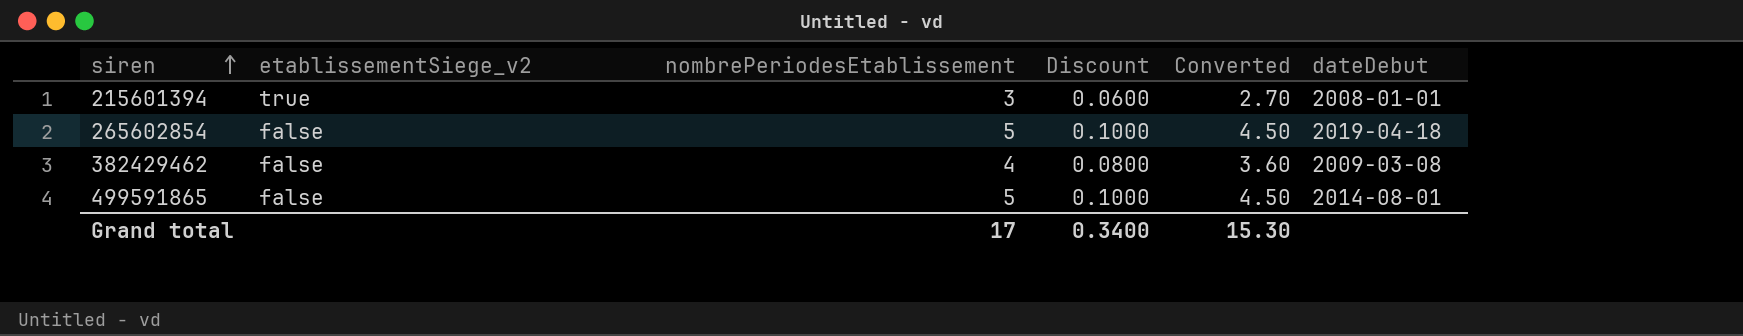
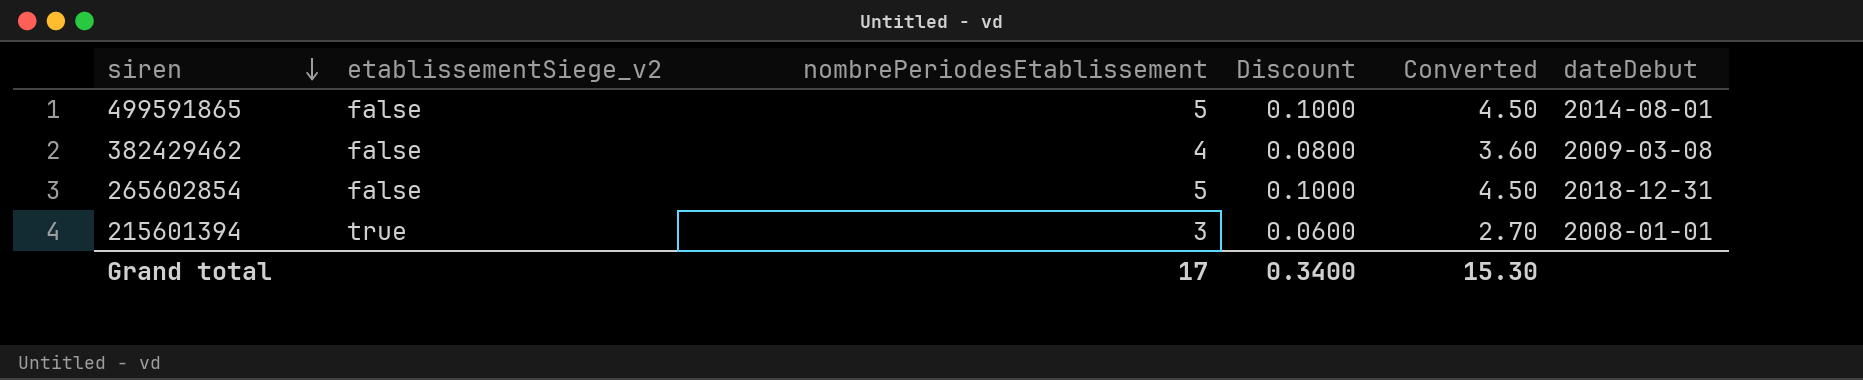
row order: siren ascending -> siren descending
265602854 | dateDebut: 2019-04-18 -> 2018-12-31

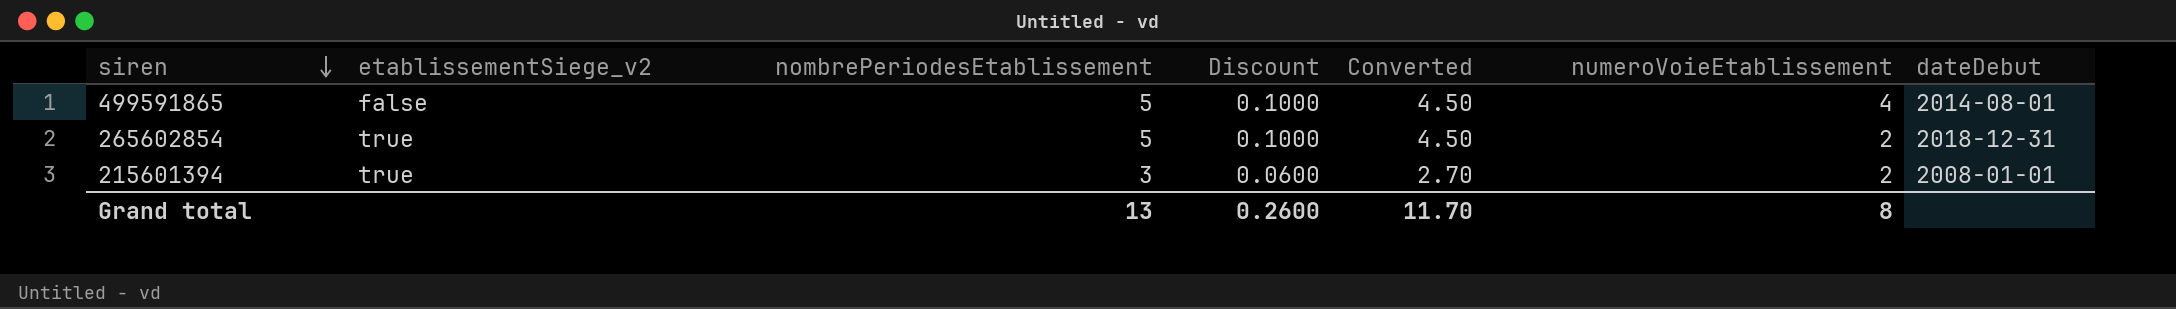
column numeroVoieEtablissement | position: none -> 6
row 382429462: false | 4 | 0.0800 | 3.60 | 2009-03-08 -> none
265602854 | etablissementSiege_v2: false -> true
Grand total | nombrePeriodesEtablissement: 17 -> 13
Grand total | Discount: 0.3400 -> 0.2600
Grand total | Converted: 15.30 -> 11.70

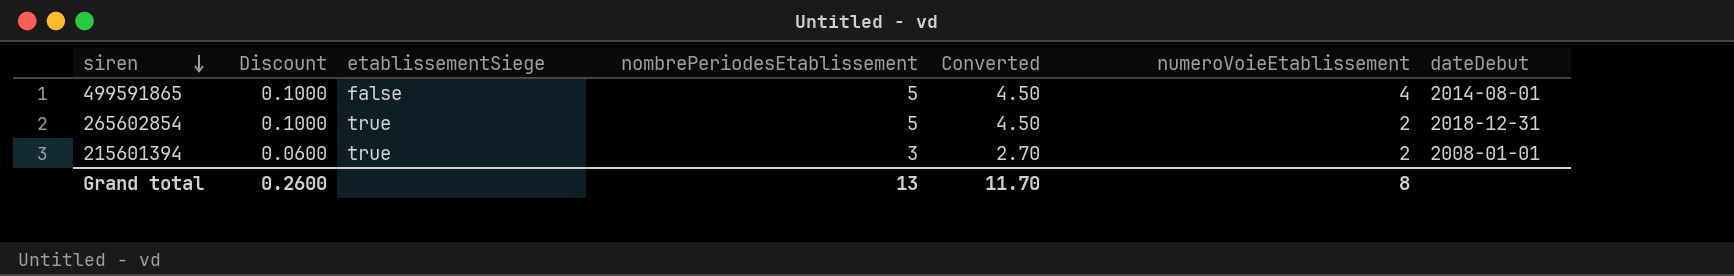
column Discount | position: 4 -> 2
column name: etablissementSiege_v2 -> etablissementSiege

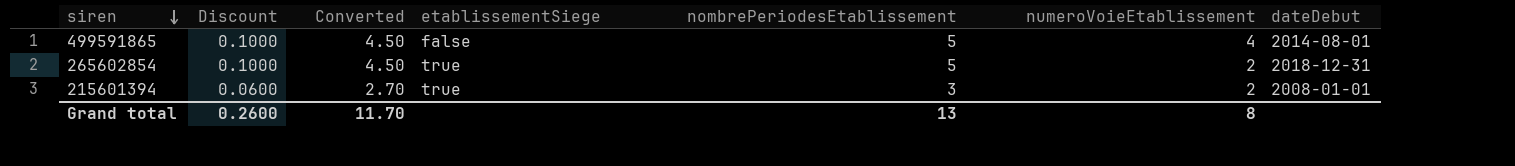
column Converted | position: 5 -> 3

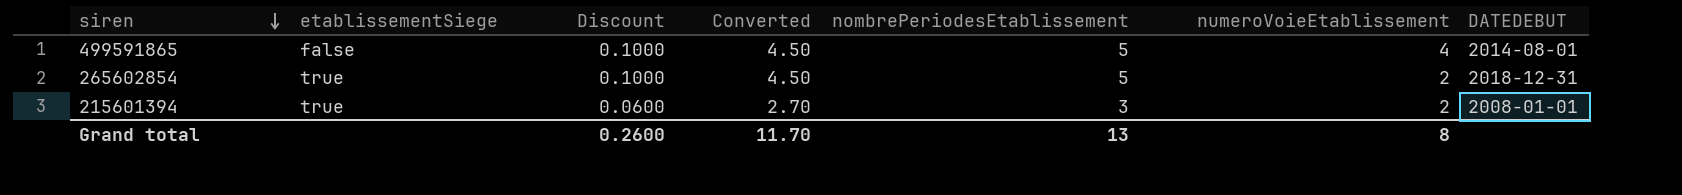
column etablissementSiege | position: 4 -> 2
column name: dateDebut -> DATEDEBUT

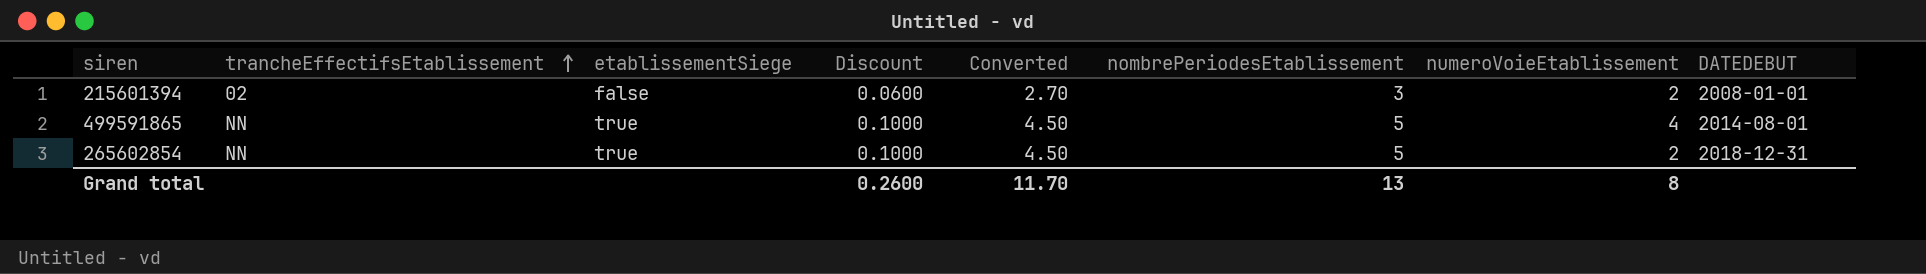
row order: siren descending -> trancheEffectifsEtablissement ascending
column trancheEffectifsEtablissement | position: none -> 2
215601394 | etablissementSiege: true -> false
499591865 | etablissementSiege: false -> true

